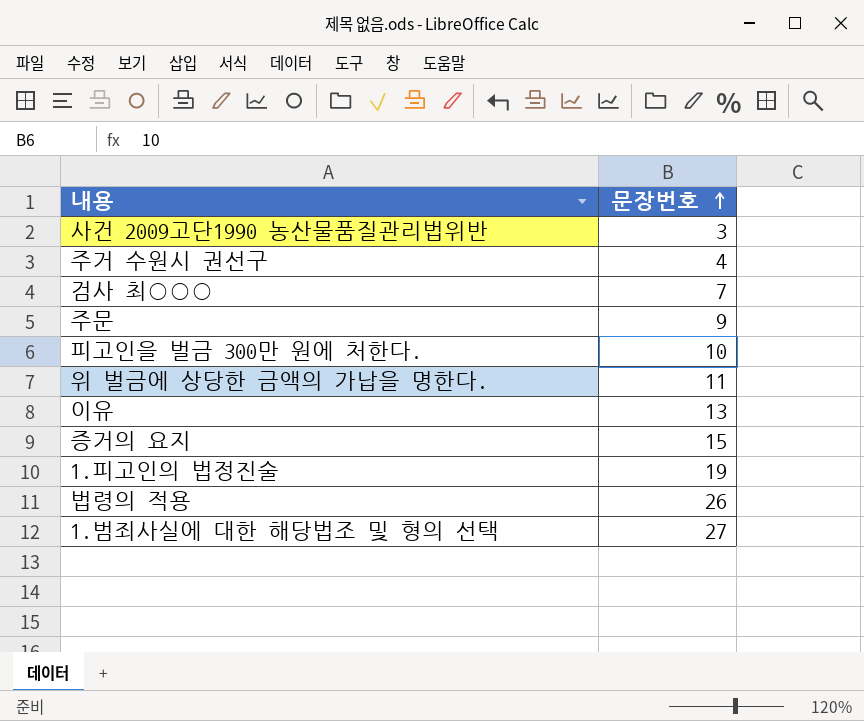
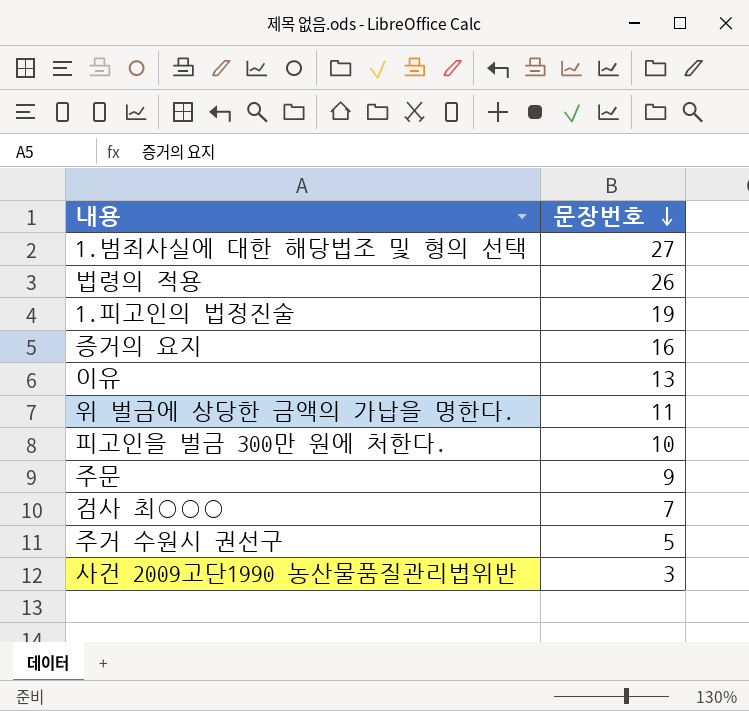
row order: 문장번호 ascending -> 문장번호 descending
증거의 요지 | 문장번호: 15 -> 16
주거 수원시 권선구 | 문장번호: 4 -> 5

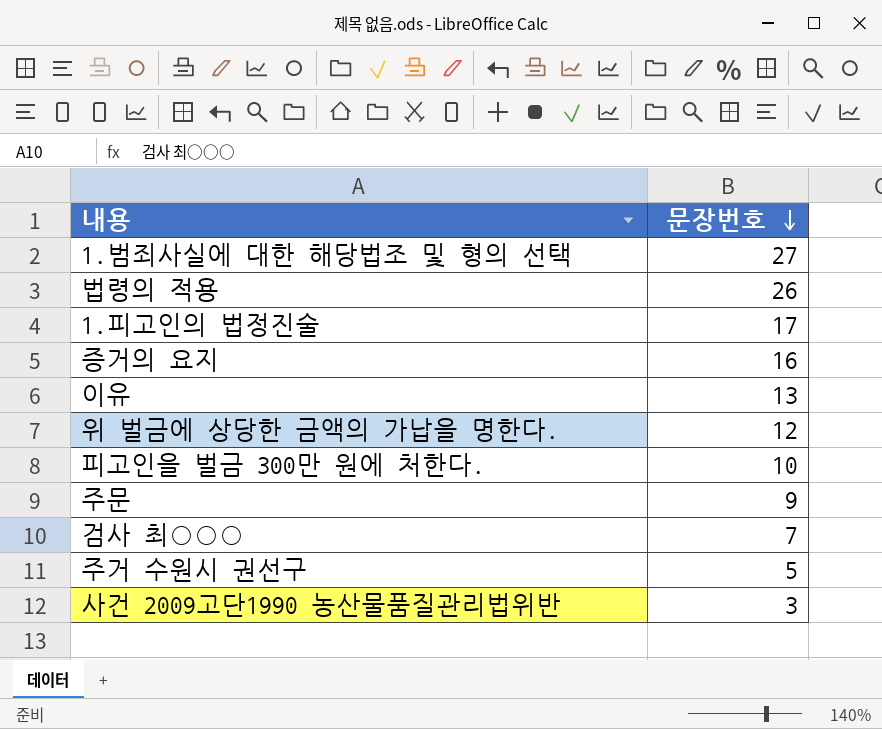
1.피고인의 법정진술 | 문장번호: 19 -> 17
위 벌금에 상당한 금액의 가납을 명한다. | 문장번호: 11 -> 12

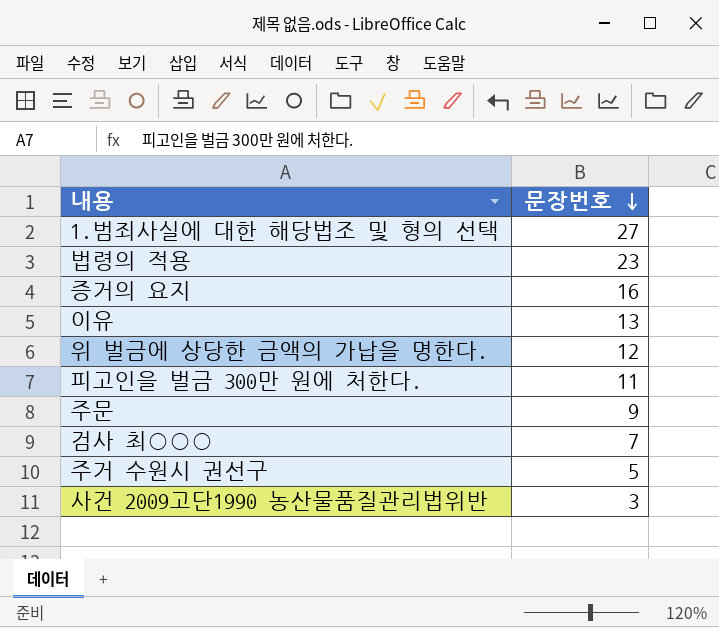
row 1.피고인의 법정진술: 17 -> none
법령의 적용 | 문장번호: 26 -> 23
피고인을 벌금 300만 원에 처한다. | 문장번호: 10 -> 11

